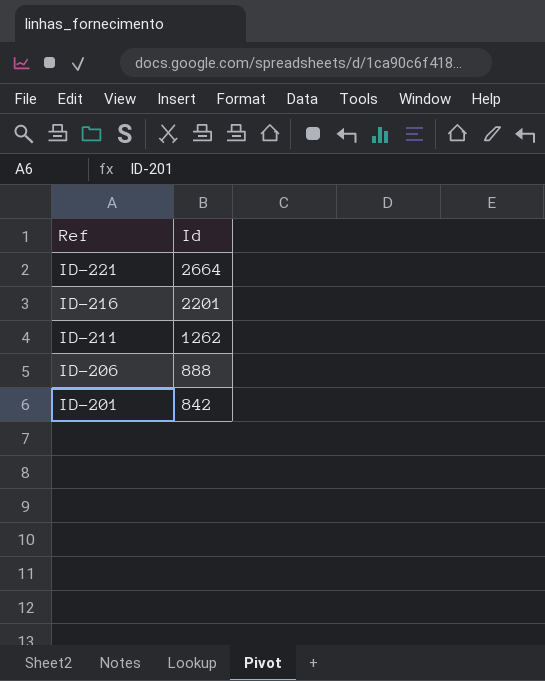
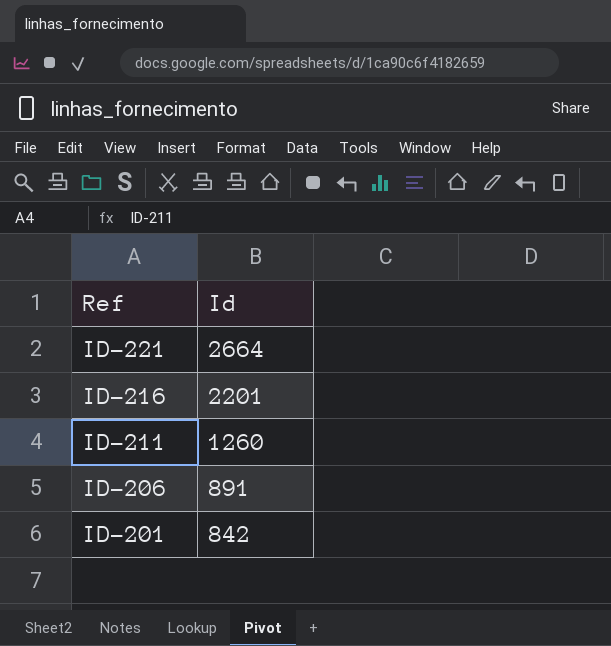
ID-211 | Id: 1262 -> 1260
ID-206 | Id: 888 -> 891

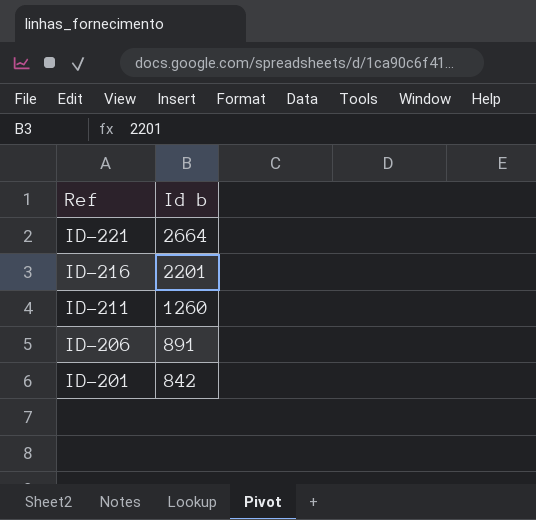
column name: Id -> Id b

